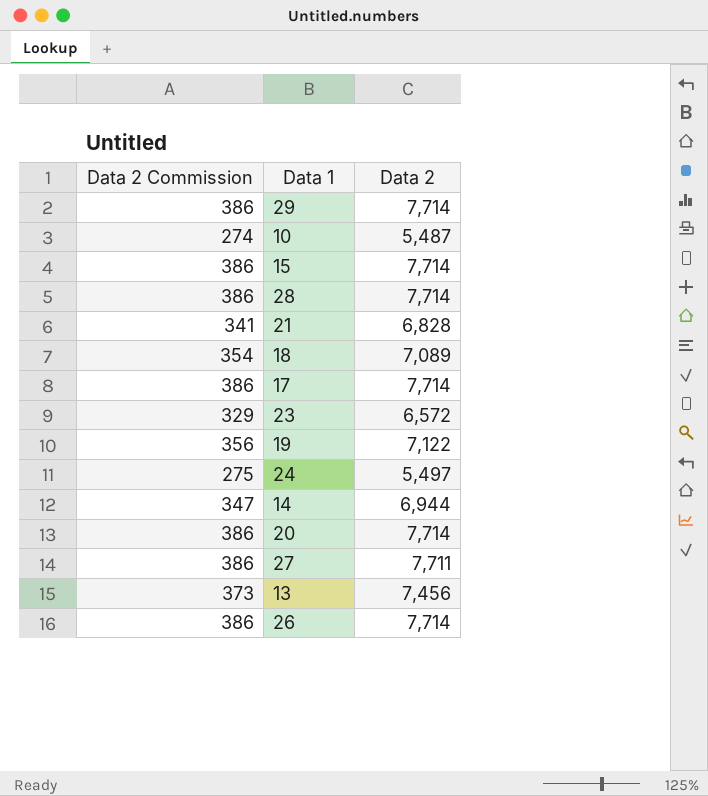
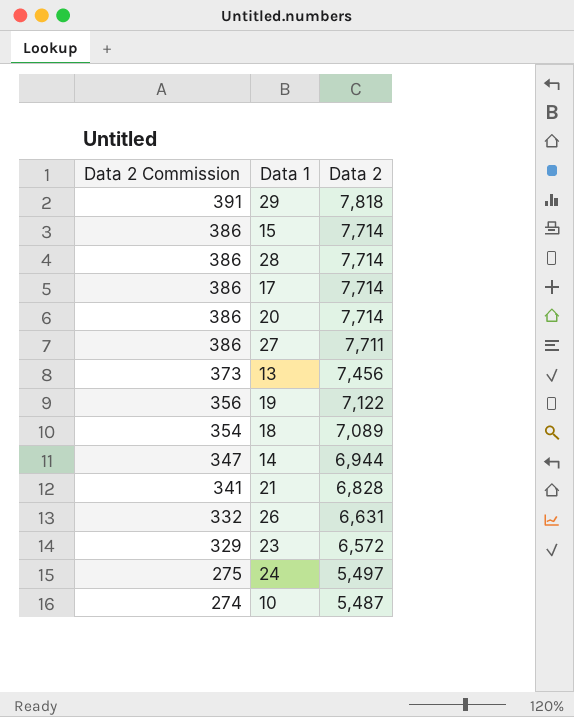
row order: none -> Data 2 Commission descending
29 | Data 2 Commission: 386 -> 391
29 | Data 2: 7,714 -> 7,818
26 | Data 2 Commission: 386 -> 332
26 | Data 2: 7,714 -> 6,631

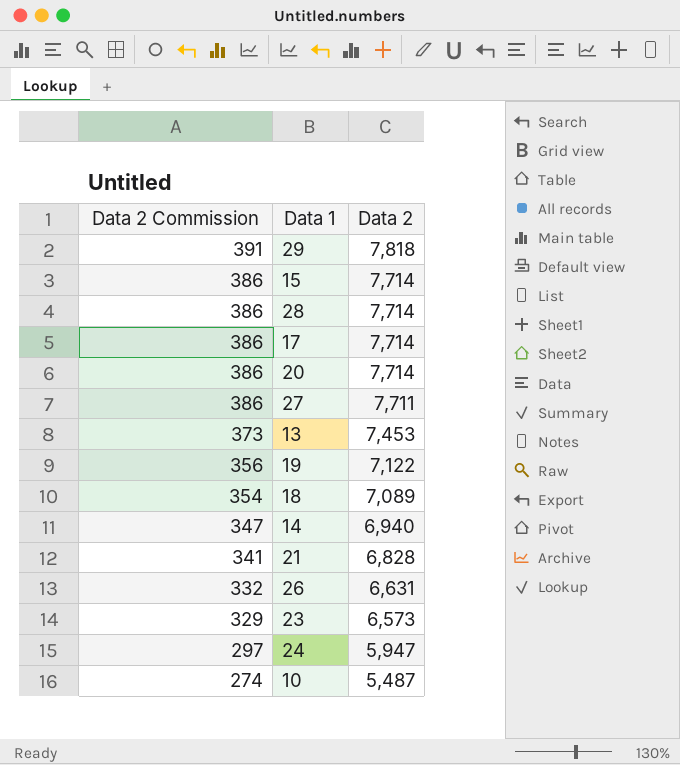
13 | Data 2: 7,456 -> 7,453
14 | Data 2: 6,944 -> 6,940
23 | Data 2: 6,572 -> 6,573
24 | Data 2 Commission: 275 -> 297
24 | Data 2: 5,497 -> 5,947

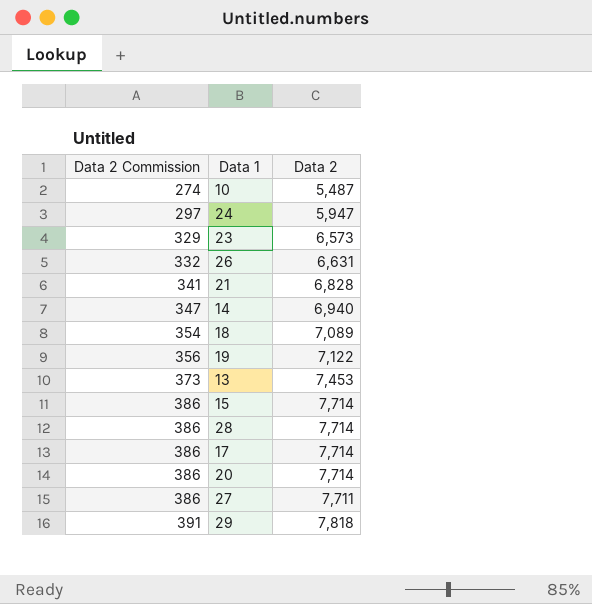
row order: Data 2 Commission descending -> Data 2 Commission ascending

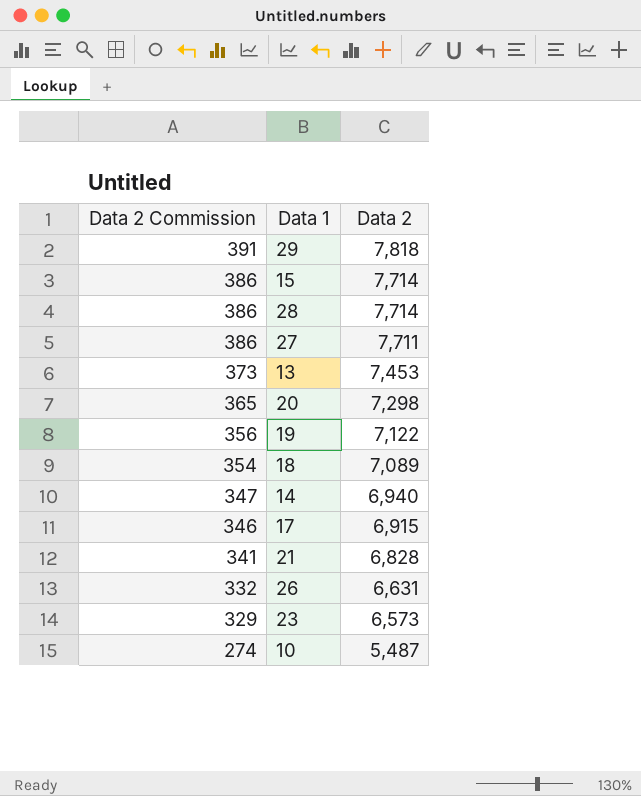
row order: Data 2 Commission ascending -> Data 2 Commission descending
row 24: 297 | 5,947 -> none
20 | Data 2 Commission: 386 -> 365
20 | Data 2: 7,714 -> 7,298
17 | Data 2 Commission: 386 -> 346
17 | Data 2: 7,714 -> 6,915

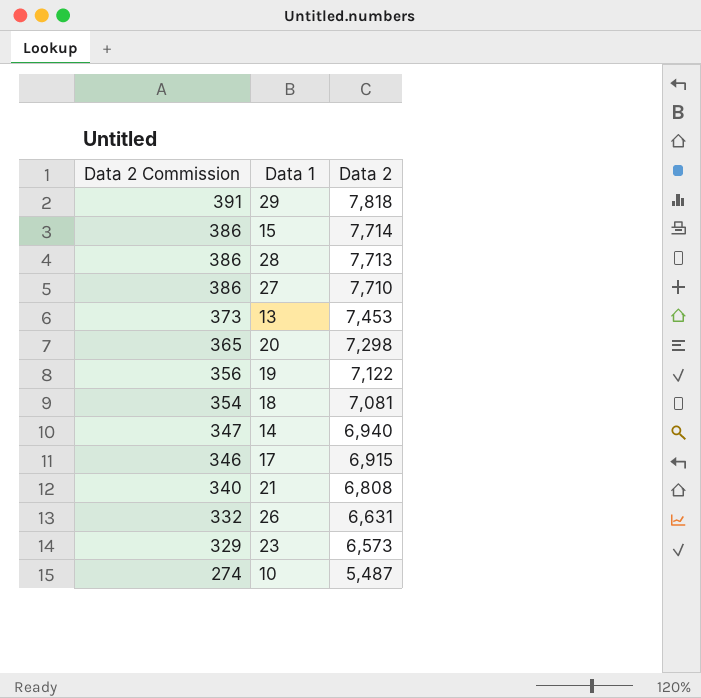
28 | Data 2: 7,714 -> 7,713
27 | Data 2: 7,711 -> 7,710
18 | Data 2: 7,089 -> 7,081
21 | Data 2 Commission: 341 -> 340
21 | Data 2: 6,828 -> 6,808

